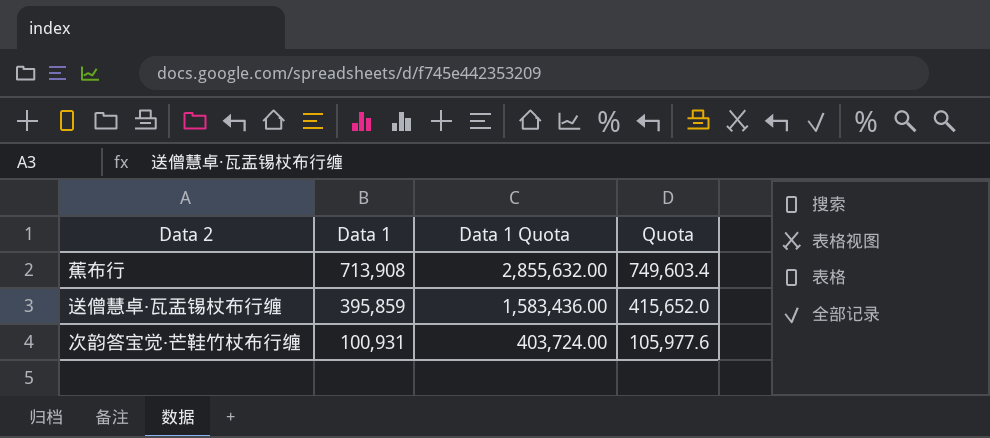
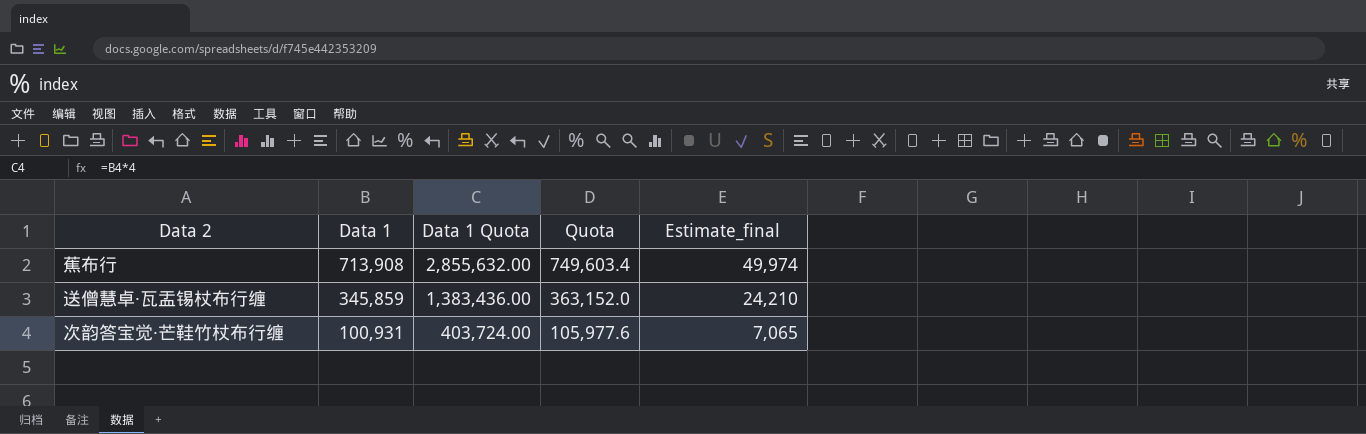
column Estimate_final | formula: none -> [Data 1] * 0.07
送僧慧卓·瓦盂锡杖布行缠 | Data 1: 395,859 -> 345,859
送僧慧卓·瓦盂锡杖布行缠 | Data 1 Quota: 1,583,436.00 -> 1,383,436.00
送僧慧卓·瓦盂锡杖布行缠 | Quota: 415,652.0 -> 363,152.0

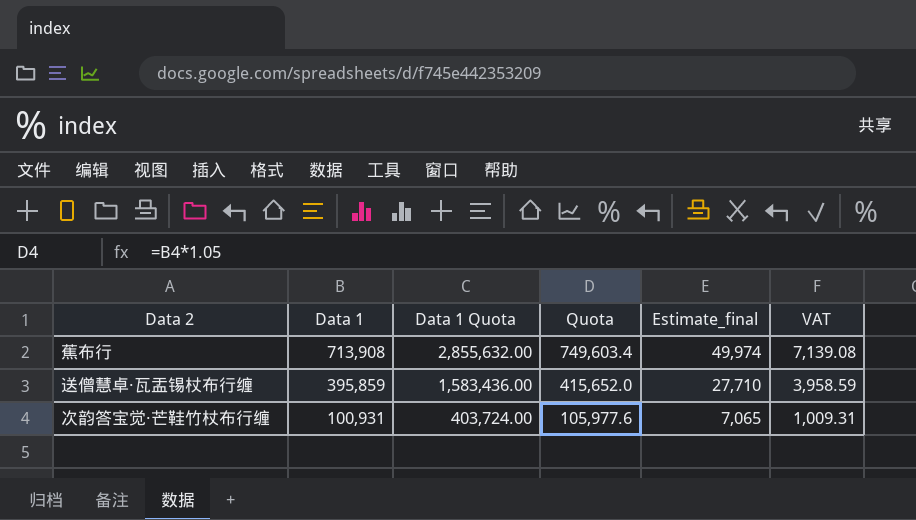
column VAT | formula: none -> [Data 1] * 0.01
送僧慧卓·瓦盂锡杖布行缠 | Data 1: 345,859 -> 395,859
送僧慧卓·瓦盂锡杖布行缠 | Data 1 Quota: 1,383,436.00 -> 1,583,436.00
送僧慧卓·瓦盂锡杖布行缠 | Quota: 363,152.0 -> 415,652.0
送僧慧卓·瓦盂锡杖布行缠 | Estimate_final: 24,210 -> 27,710

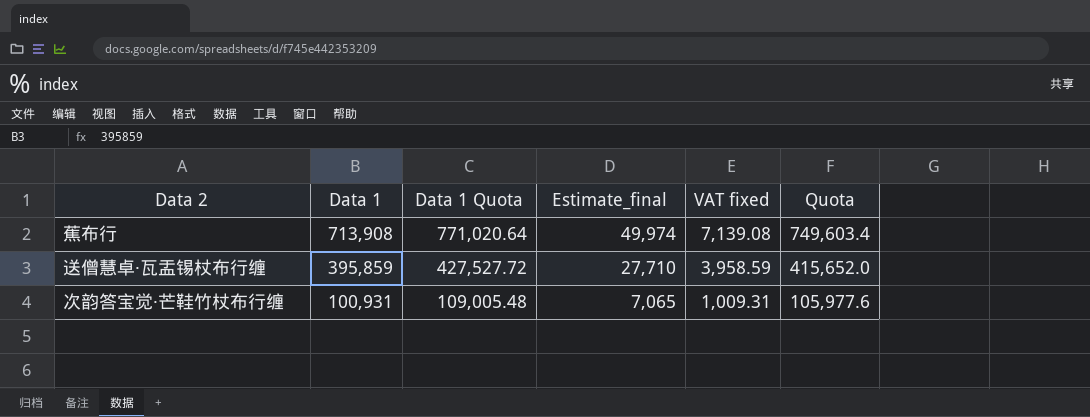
column Data 1 Quota | formula: [Data 1] * 4 -> [Data 1] * 1.08
column name: VAT -> VAT fixed
column Quota | position: 4 -> 6

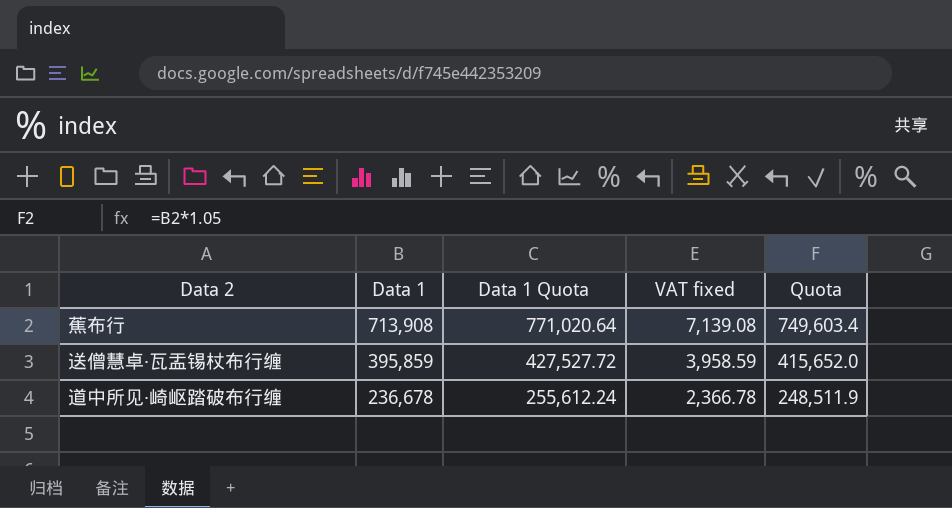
column Estimate_final | formula: [Data 1] * 0.07 -> none
row 次韵答宝觉·芒鞋竹杖布行缠: 100,931 | 109,005.48 | 7,065 | 1,009.31 | 105,977.6 -> none
row 道中所见·崎岖踏破布行缠: none -> 236,678 | 255,612.24 | 2,366.78 | 248,511.9

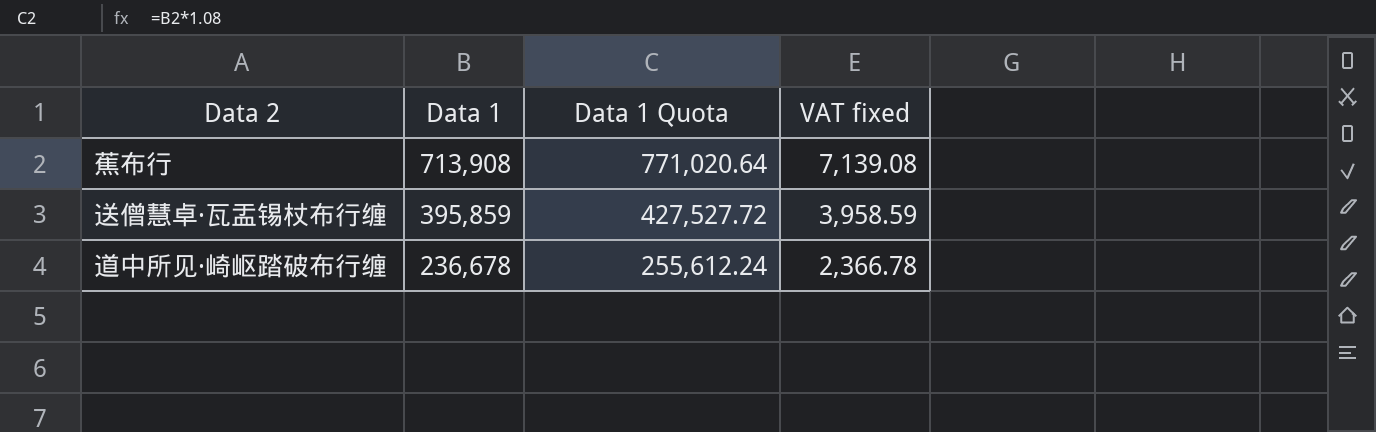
column Quota | formula: [Data 1] * 1.05 -> none

